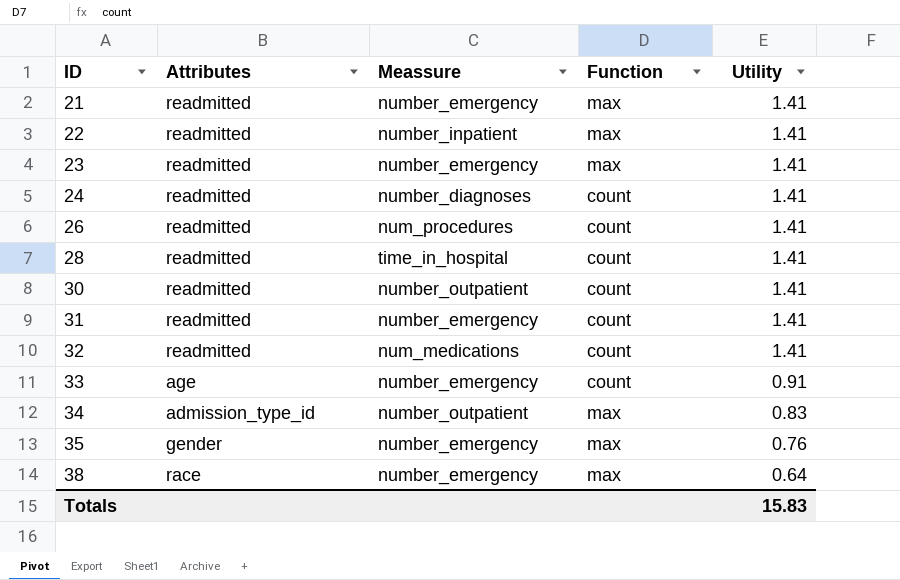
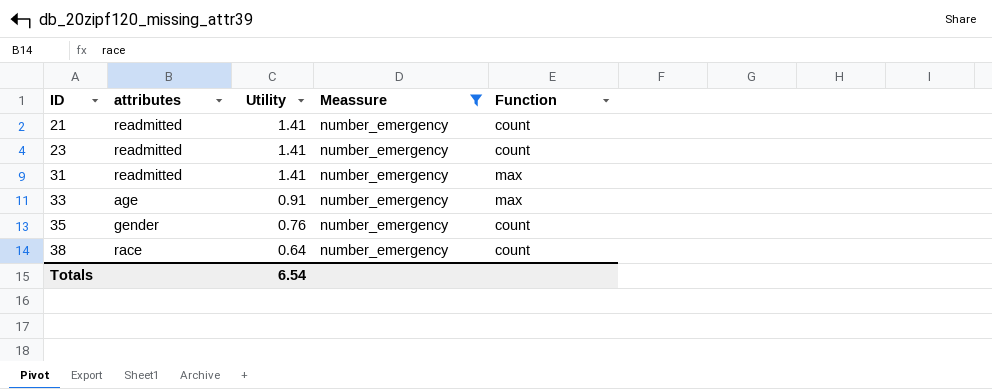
filter: none -> Meassure = number_emergency
column name: Attributes -> attributes
column Utility | position: 5 -> 3
21 | Function: max -> count
23 | Function: max -> count
31 | Function: count -> max
33 | Function: count -> max
35 | Function: max -> count
38 | Function: max -> count
Totals | Utility: 15.83 -> 6.54

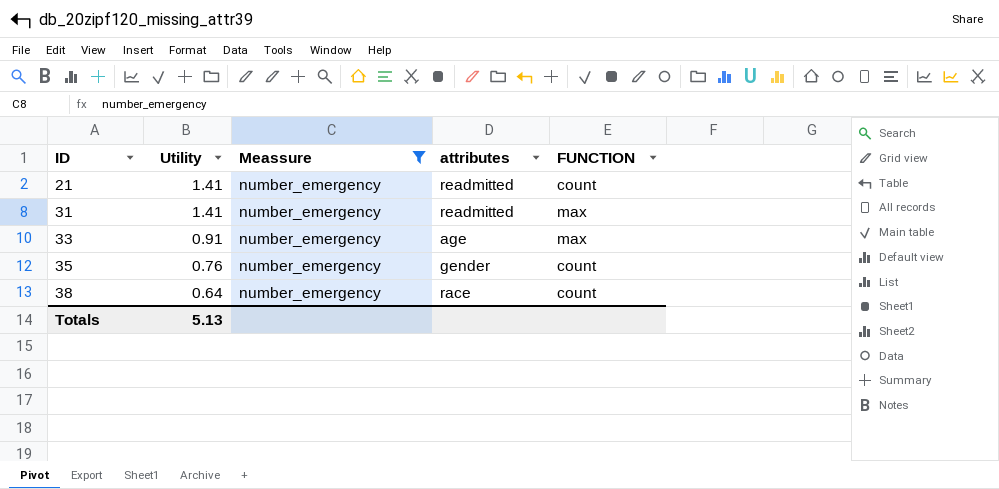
column attributes | position: 2 -> 4
column name: Function -> FUNCTION
row 23: readmitted | 1.41 | number_emergency | count -> none
Totals | Utility: 6.54 -> 5.13

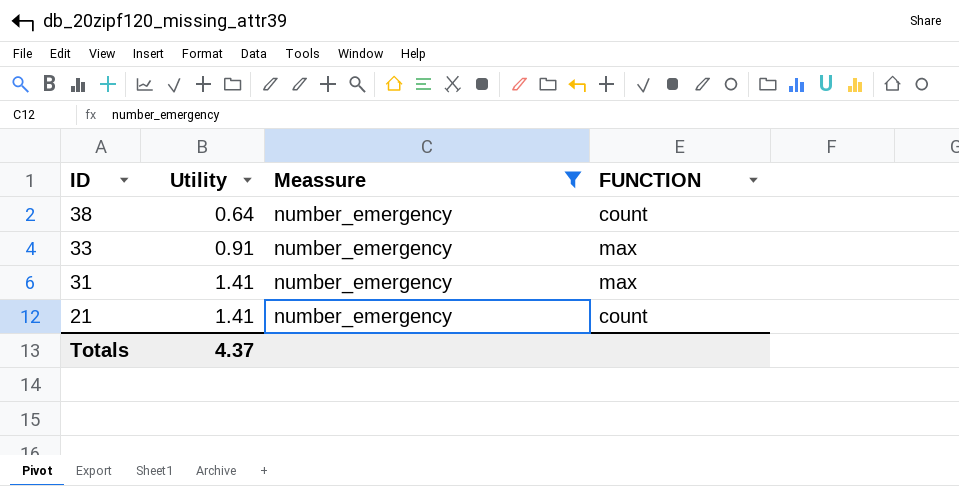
row order: ID ascending -> ID descending
column attributes | position: 4 -> none
row 35: 0.76 | number_emergency | gender | count -> none
Totals | Utility: 5.13 -> 4.37

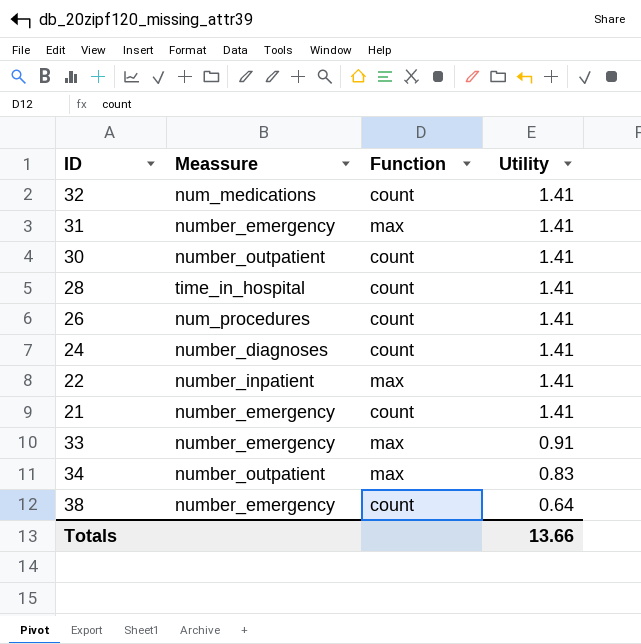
filter: Meassure = number_emergency -> none
row order: ID descending -> Utility descending
column name: FUNCTION -> Function
column Utility | position: 2 -> 4
Totals | Utility: 4.37 -> 13.66

